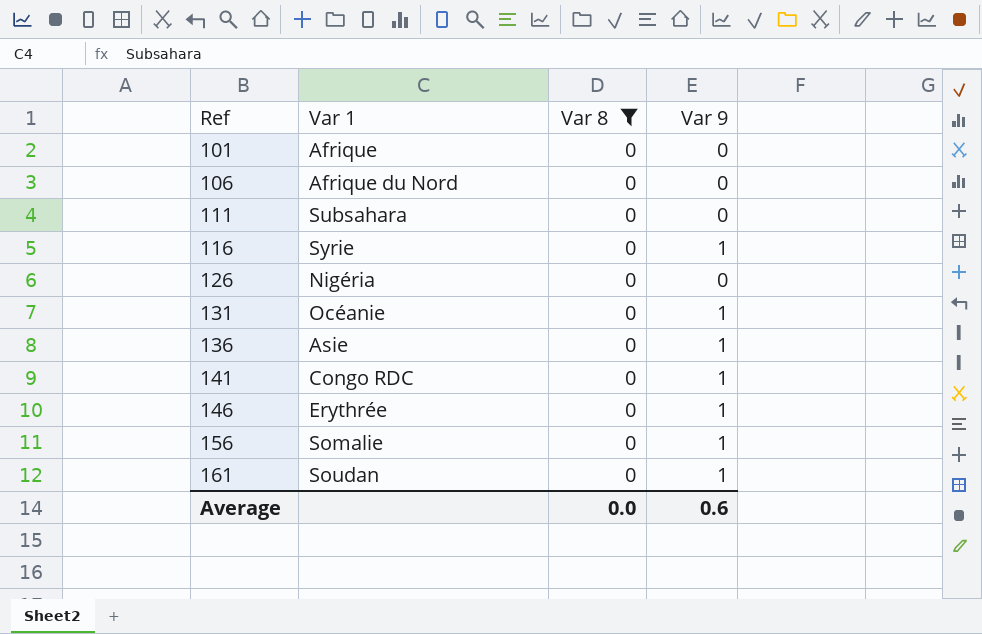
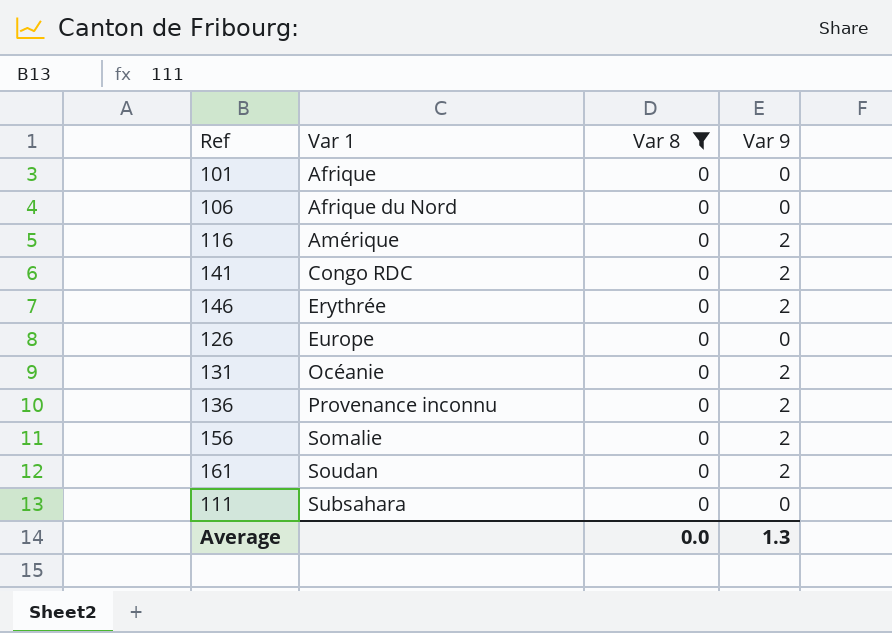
row order: Ref ascending -> Var 1 ascending
116 | Var 1: Syrie -> Amérique
116 | Var 9: 1 -> 2
141 | Var 9: 1 -> 2
146 | Var 9: 1 -> 2
126 | Var 1: Nigéria -> Europe
131 | Var 9: 1 -> 2
136 | Var 1: Asie -> Provenance inconnu
136 | Var 9: 1 -> 2
156 | Var 9: 1 -> 2
161 | Var 9: 1 -> 2
Average | Var 9: 0.6 -> 1.3

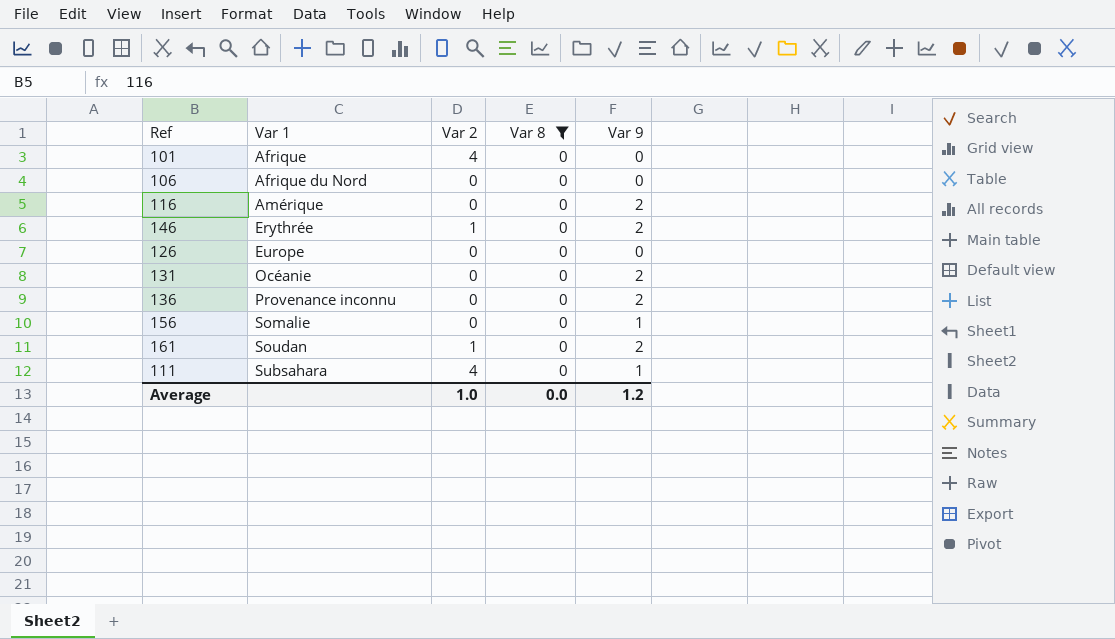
column Var 2 | position: none -> 3
row 141: Congo RDC | 0 | 2 -> none
156 | Var 9: 2 -> 1
111 | Var 9: 0 -> 1
Average | Var 9: 1.3 -> 1.2

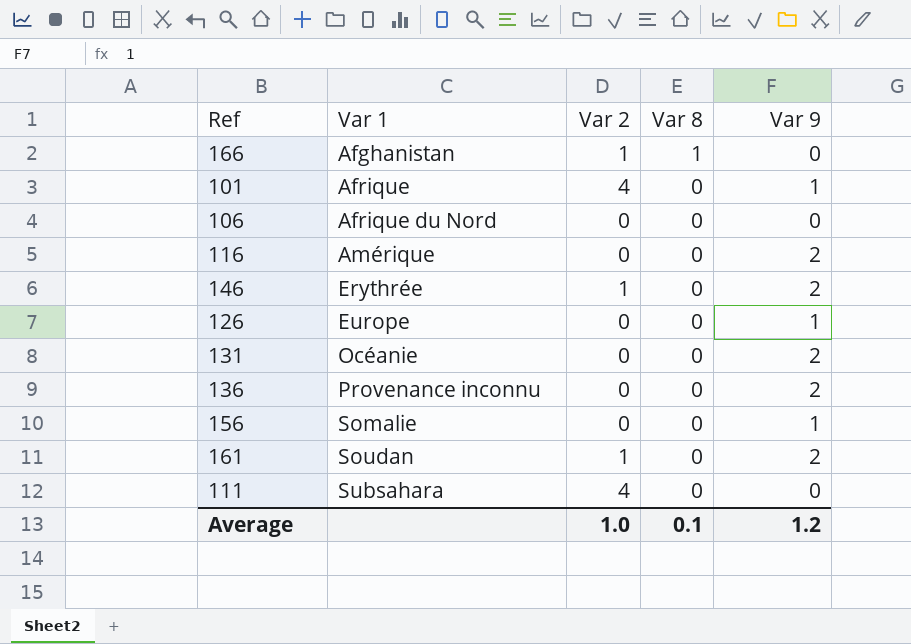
filter: Var 8 = 0 -> none
101 | Var 9: 0 -> 1
126 | Var 9: 0 -> 1
111 | Var 9: 1 -> 0
Average | Var 8: 0.0 -> 0.1

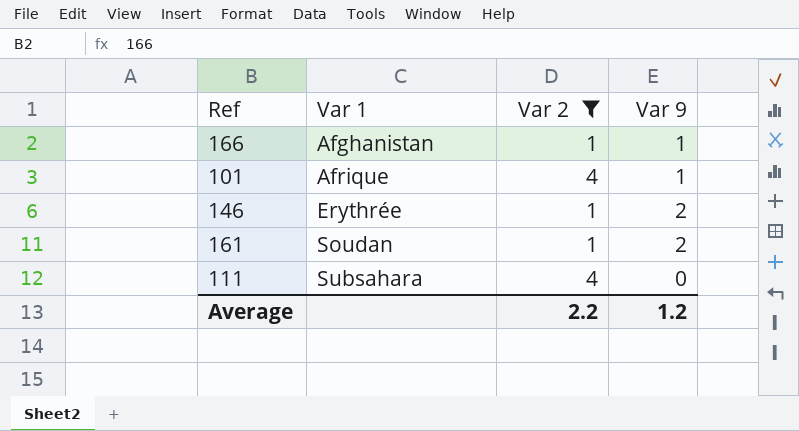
filter: none -> Var 2 != 0
column Var 8 | position: 4 -> none
166 | Var 9: 0 -> 1
Average | Var 2: 1.0 -> 2.2

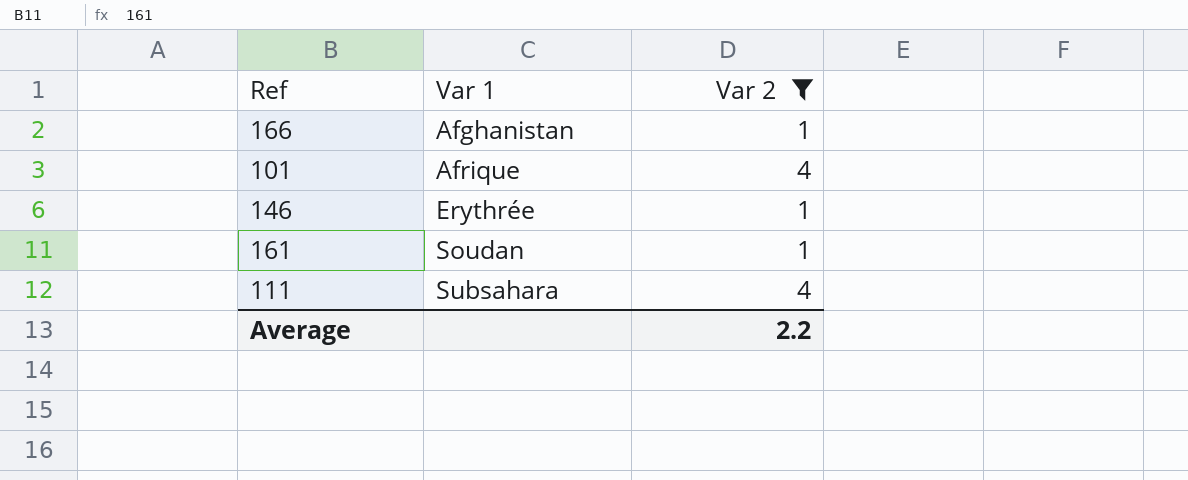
column Var 9 | position: 4 -> none

